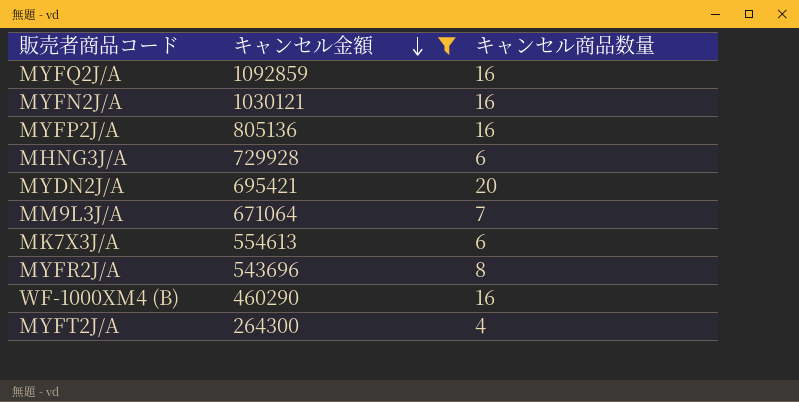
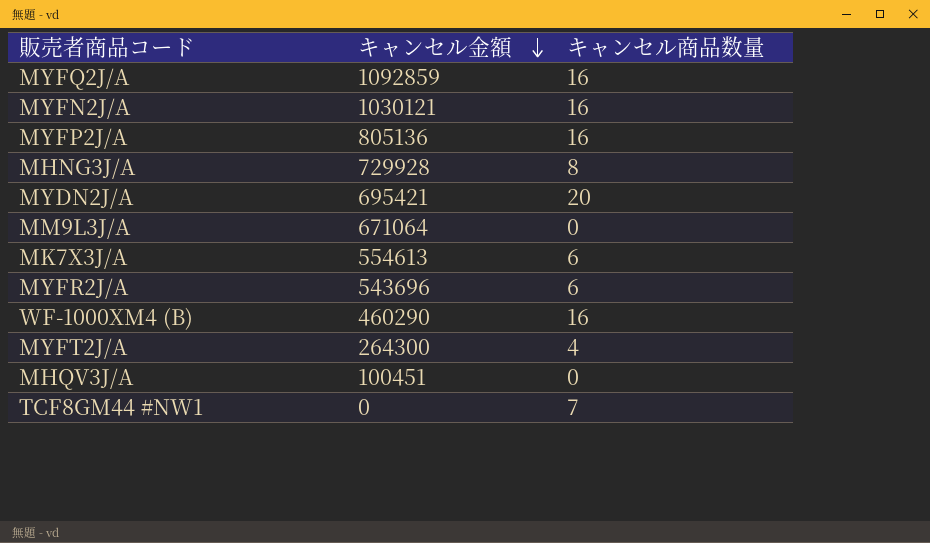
filter: キャンセル金額 >= 264300 -> none
MHNG3J/A | キャンセル商品数量: 6 -> 8
MM9L3J/A | キャンセル商品数量: 7 -> 0
MYFR2J/A | キャンセル商品数量: 8 -> 6

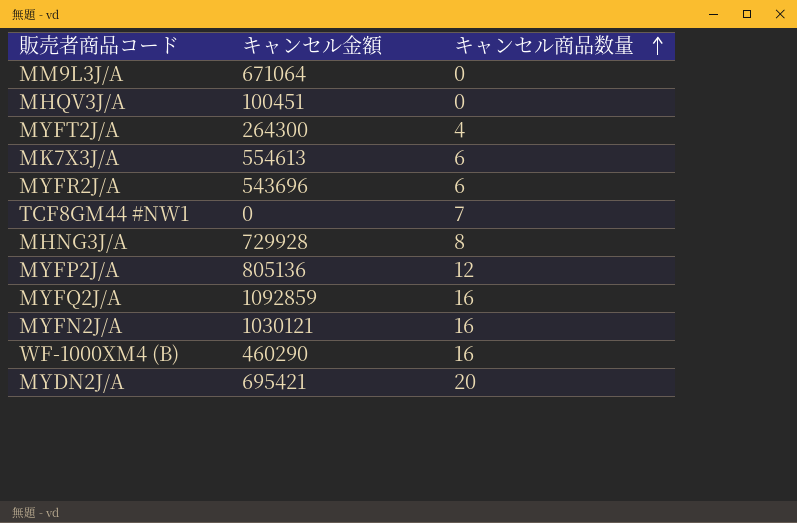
row order: キャンセル金額 descending -> キャンセル商品数量 ascending
MYFP2J/A | キャンセル商品数量: 16 -> 12

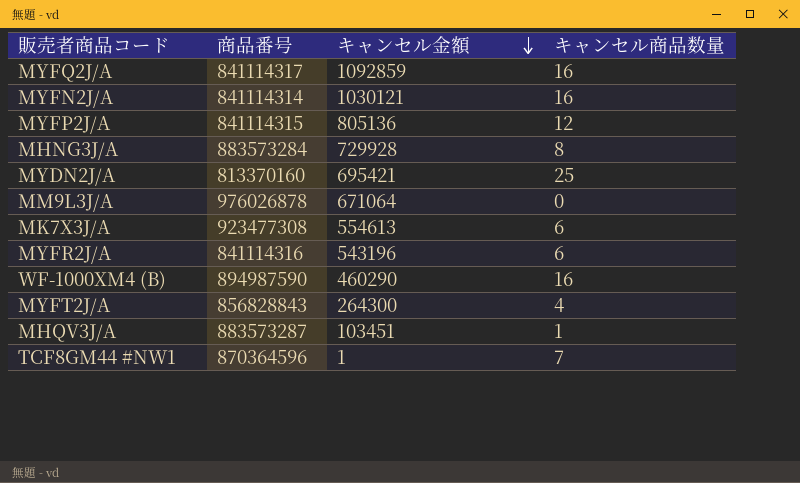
row order: キャンセル商品数量 ascending -> キャンセル金額 descending
column 商品番号 | position: none -> 2
MYDN2J/A | キャンセル商品数量: 20 -> 25
MYFR2J/A | キャンセル金額: 543696 -> 543196
MHQV3J/A | キャンセル金額: 100451 -> 103451
MHQV3J/A | キャンセル商品数量: 0 -> 1
TCF8GM44 #NW1 | キャンセル金額: 0 -> 1

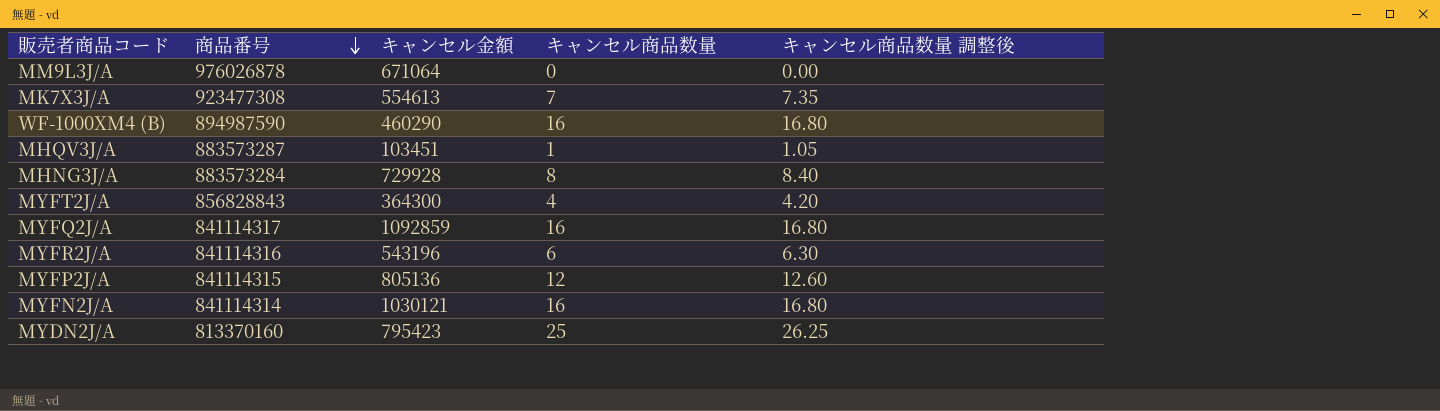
row order: キャンセル金額 descending -> 商品番号 descending
column キャンセル商品数量 調整後 | formula: none -> [キャンセル商品数量] * 1.05
row TCF8GM44 #NW1: 870364596 | 1 | 7 -> none
MK7X3J/A | キャンセル商品数量: 6 -> 7
MYFT2J/A | キャンセル金額: 264300 -> 364300
MYDN2J/A | キャンセル金額: 695421 -> 795423

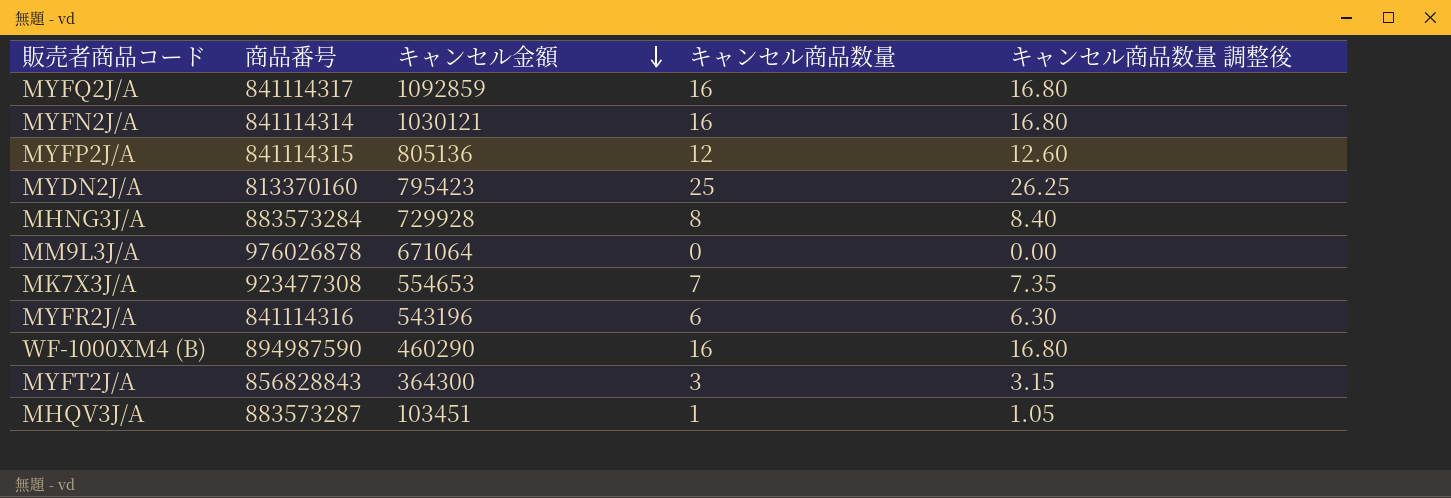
row order: 商品番号 descending -> キャンセル金額 descending
MK7X3J/A | キャンセル金額: 554613 -> 554653
MYFT2J/A | キャンセル商品数量: 4 -> 3
MYFT2J/A | キャンセル商品数量 調整後: 4.20 -> 3.15

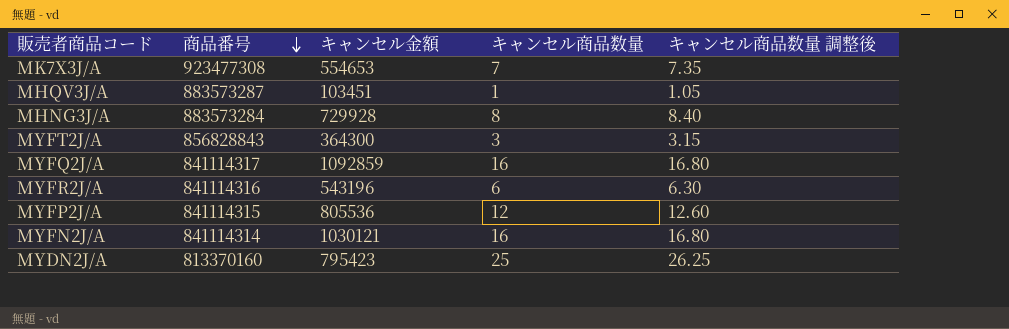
row order: キャンセル金額 descending -> 商品番号 descending
row MM9L3J/A: 976026878 | 671064 | 0 | 0.00 -> none
row WF-1000XM4 (B): 894987590 | 460290 | 16 | 16.80 -> none
MYFP2J/A | キャンセル金額: 805136 -> 805536

